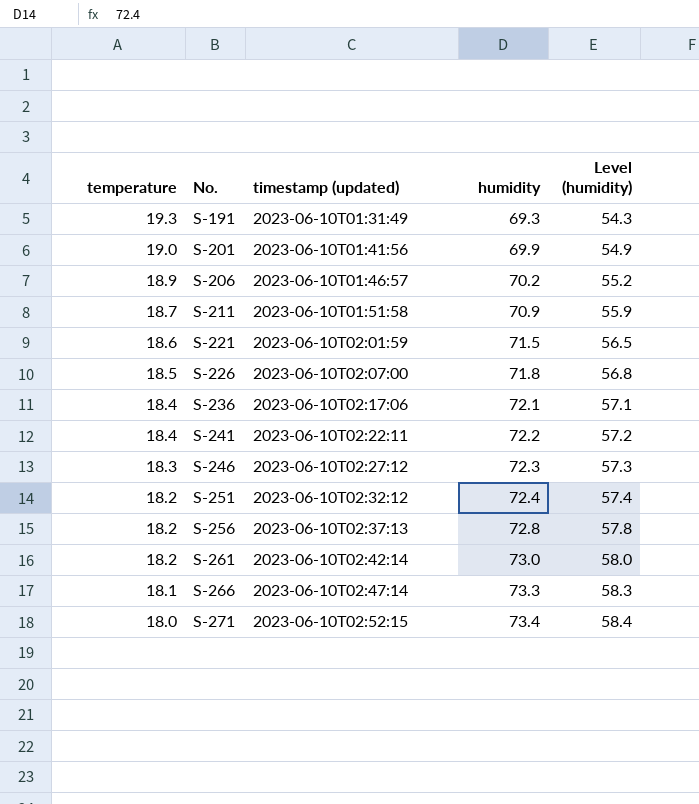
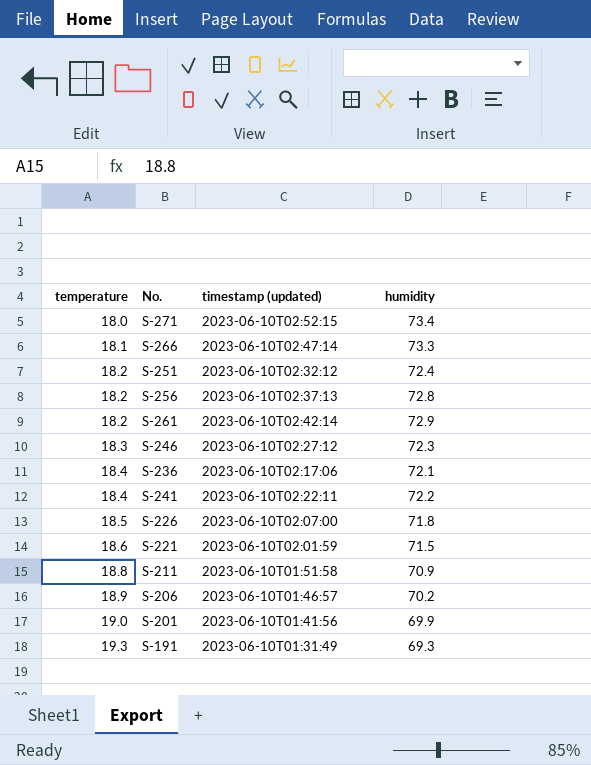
row order: temperature descending -> temperature ascending
column Level (humidity) | formula: [humidity] - 15 -> none
S-261 | humidity: 73.0 -> 72.9
S-211 | temperature: 18.7 -> 18.8

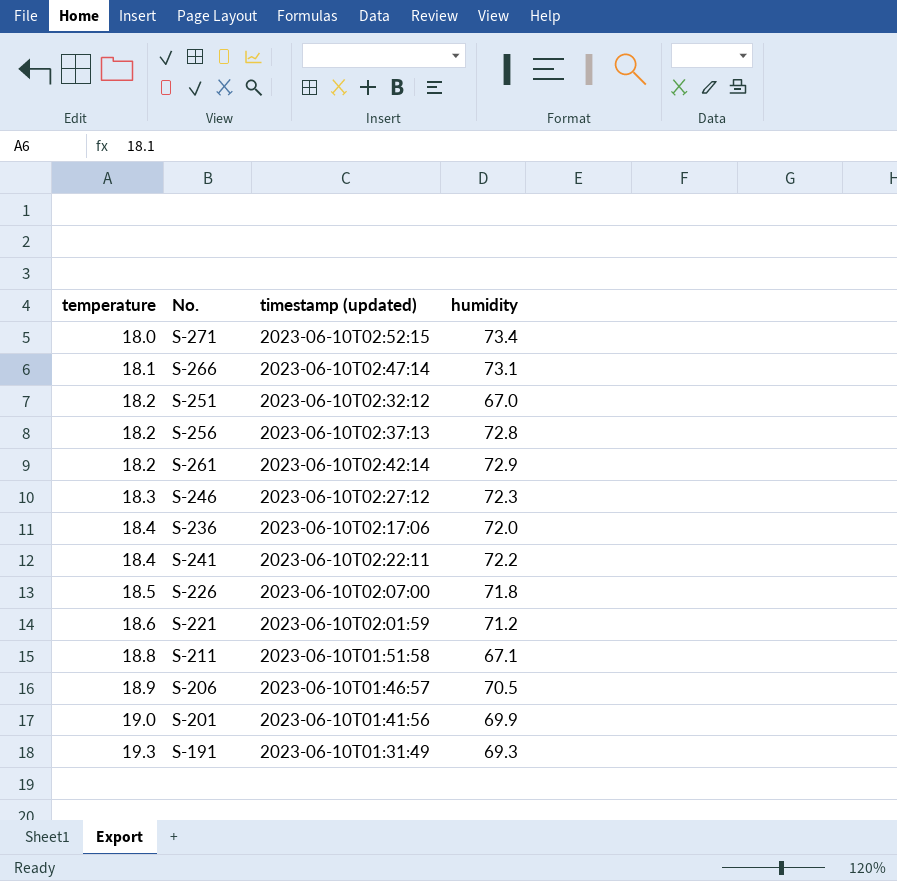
S-266 | humidity: 73.3 -> 73.1
S-251 | humidity: 72.4 -> 67.0
S-236 | humidity: 72.1 -> 72.0
S-221 | humidity: 71.5 -> 71.2
S-211 | humidity: 70.9 -> 67.1
S-206 | humidity: 70.2 -> 70.5

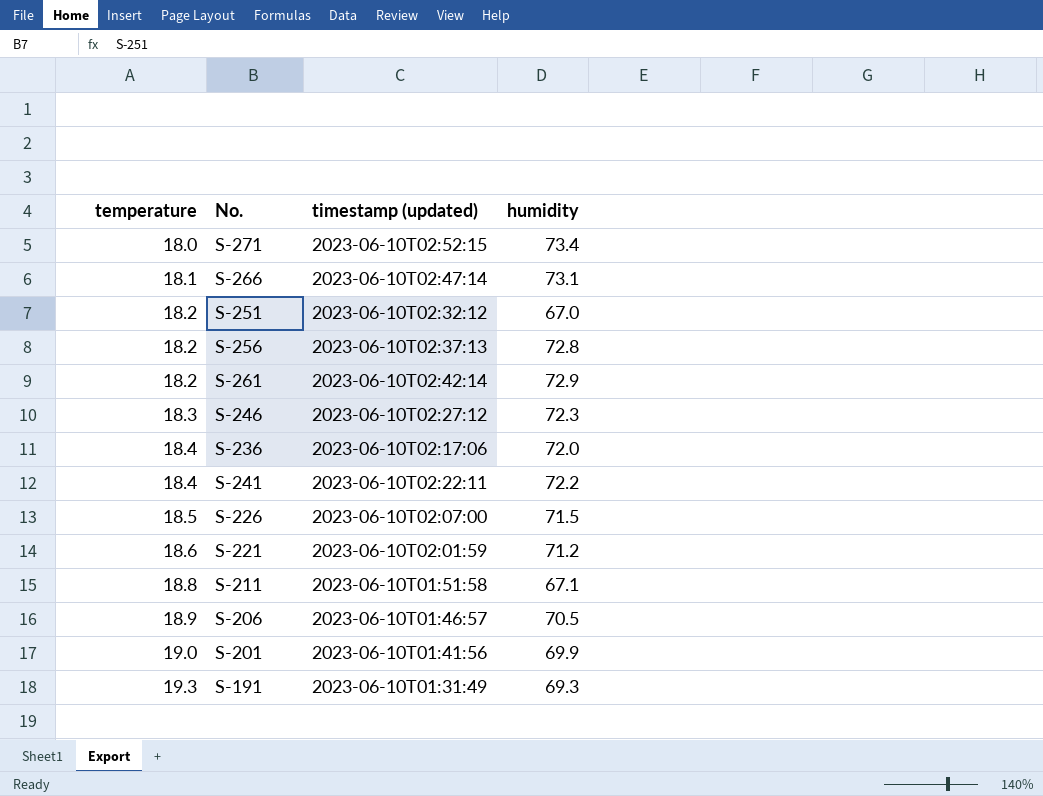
S-226 | humidity: 71.8 -> 71.5

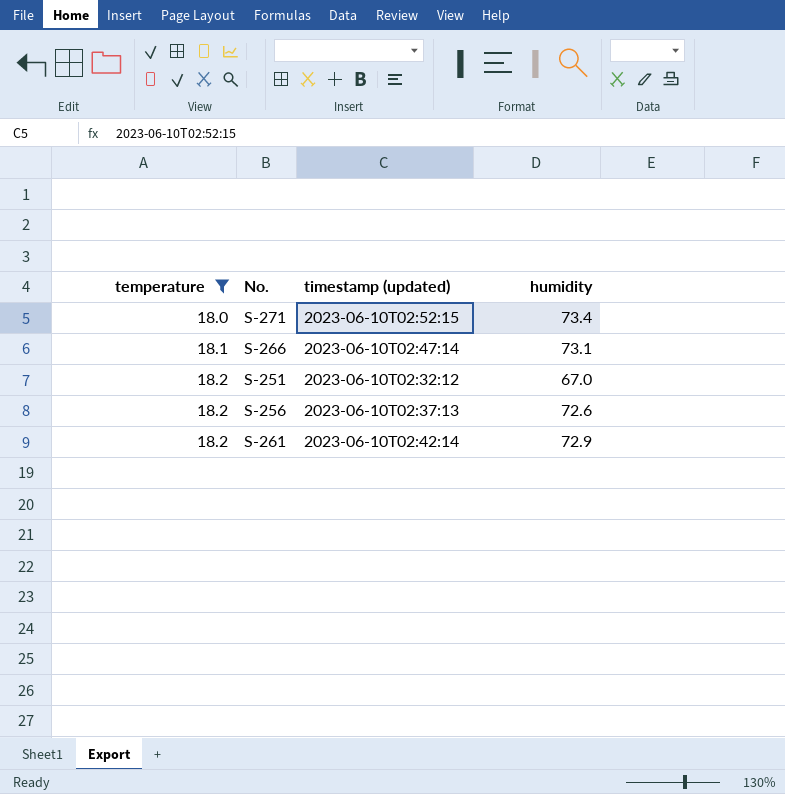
filter: none -> temperature <= 18.2
S-256 | humidity: 72.8 -> 72.6

